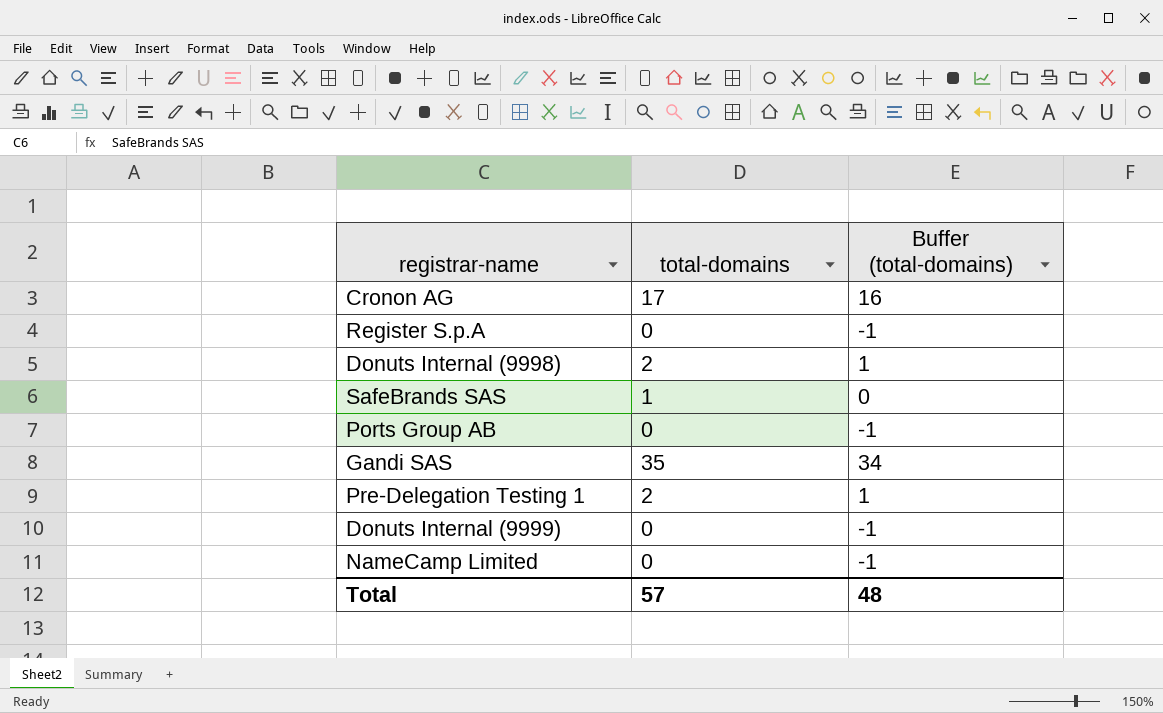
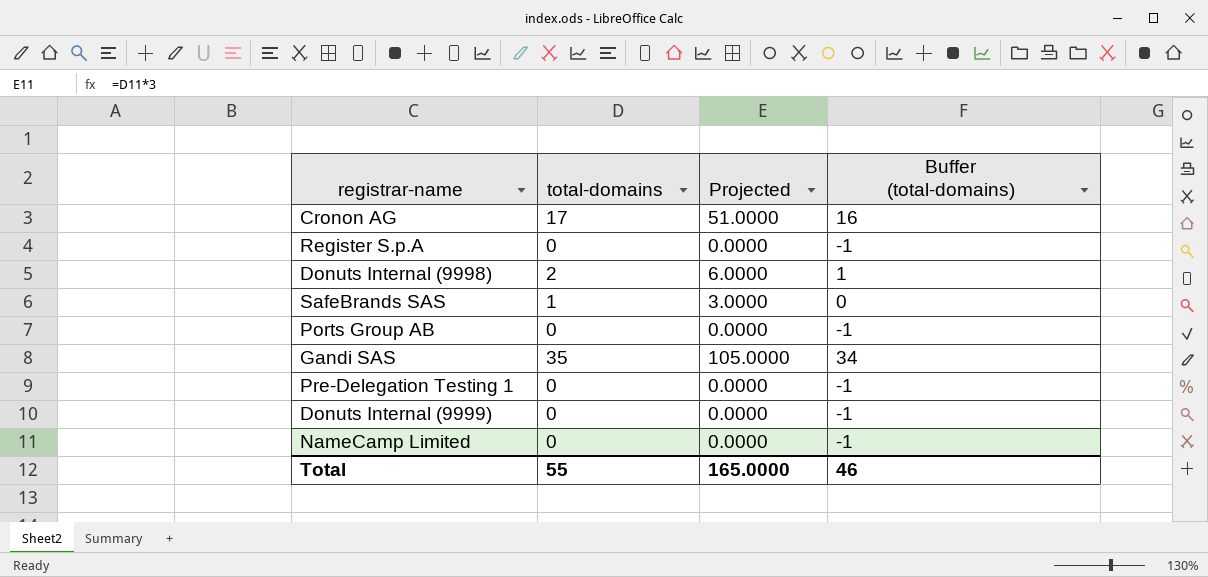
column Projected | formula: none -> [total-domains] * 3
Pre-Delegation Testing 1 | total-domains: 2 -> 0
Pre-Delegation Testing 1 | Buffer (total-domains): 1 -> -1
Total | total-domains: 57 -> 55
Total | Buffer (total-domains): 48 -> 46

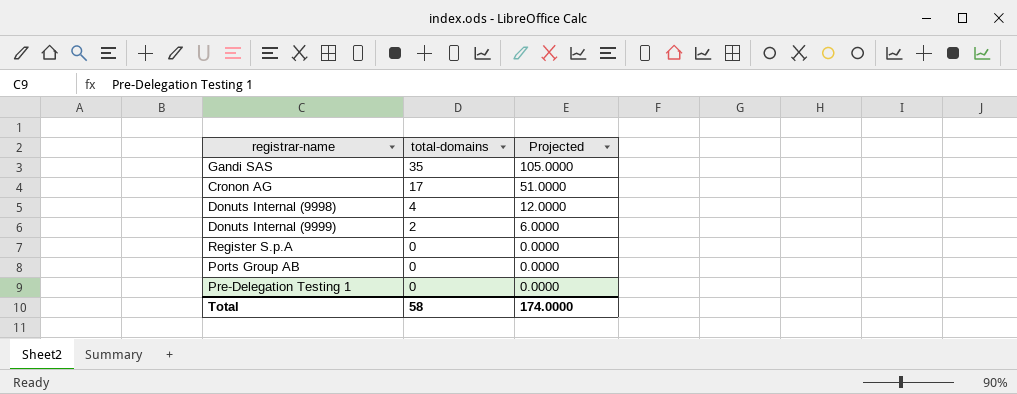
row order: none -> total-domains descending
column Buffer (total-domains) | formula: [total-domains] - 1 -> none
row SafeBrands SAS: 1 | 3.0000 | 0 -> none
row NameCamp Limited: 0 | 0.0000 | -1 -> none
Donuts Internal (9998) | total-domains: 2 -> 4
Donuts Internal (9998) | Projected: 6.0000 -> 12.0000
Donuts Internal (9999) | total-domains: 0 -> 2
Donuts Internal (9999) | Projected: 0.0000 -> 6.0000
Total | total-domains: 55 -> 58
Total | Projected: 165.0000 -> 174.0000

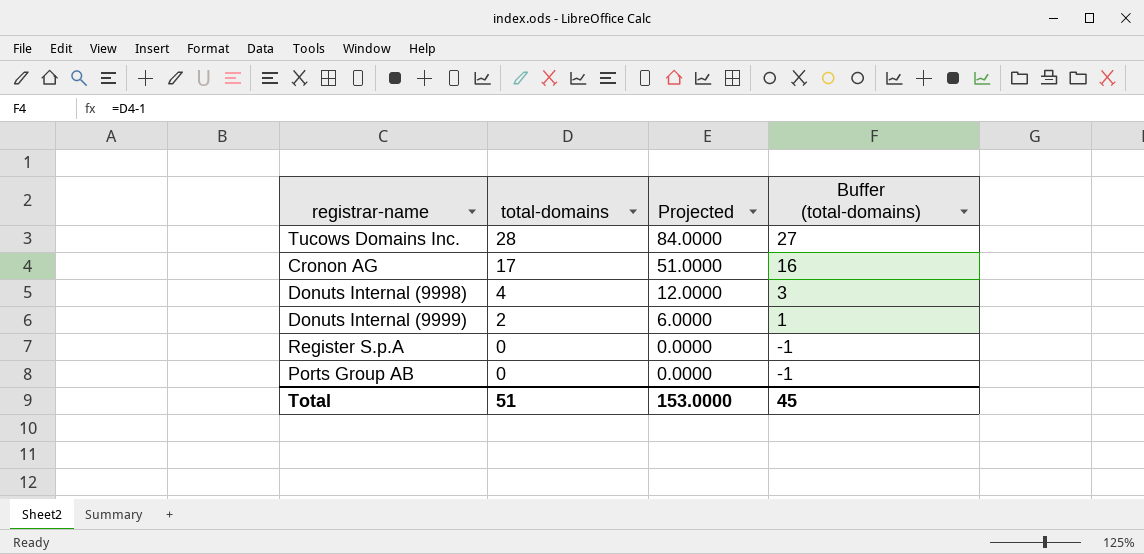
column Buffer (total-domains) | formula: none -> [total-domains] - 1
row Gandi SAS: 35 | 105.0000 -> none
row Pre-Delegation Testing 1: 0 | 0.0000 -> none
row Tucows Domains Inc.: none -> 28 | 84.0000 | 27
Total | total-domains: 58 -> 51
Total | Projected: 174.0000 -> 153.0000

